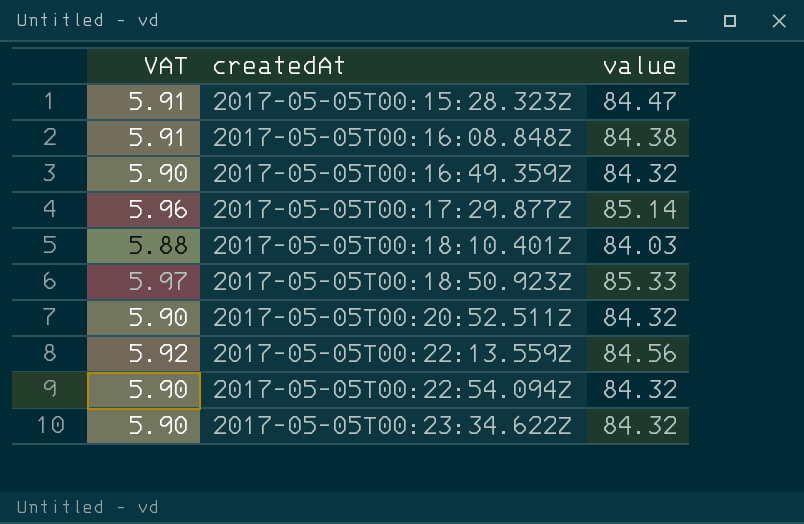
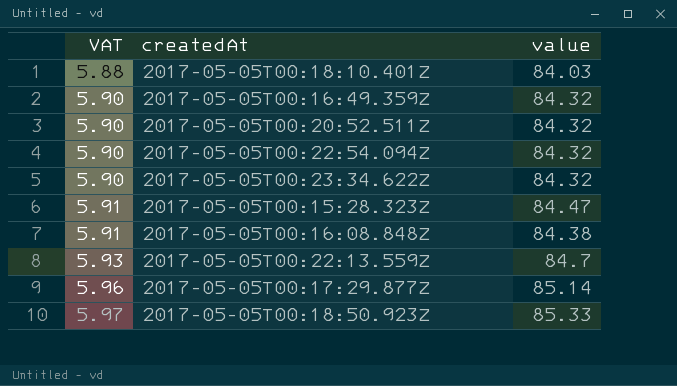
row order: createdAt ascending -> VAT ascending
2017-05-05T00:22:13.559Z | VAT: 5.92 -> 5.93
2017-05-05T00:22:13.559Z | value: 84.56 -> 84.7

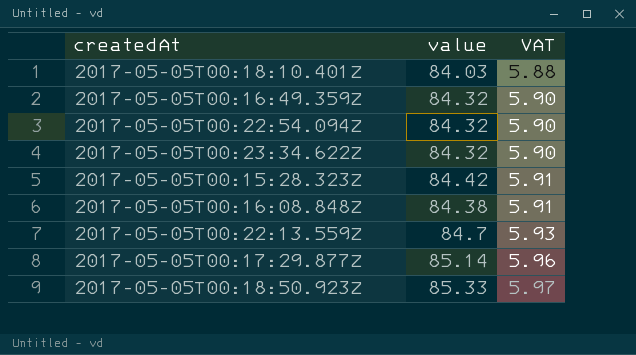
column VAT | position: 1 -> 3
row 2017-05-05T00:20:52.511Z: 5.90 | 84.32 -> none
2017-05-05T00:15:28.323Z | value: 84.47 -> 84.42

